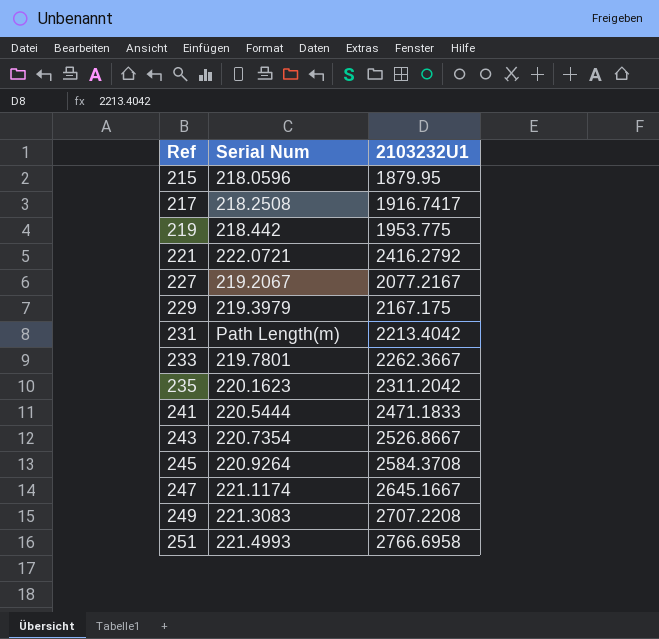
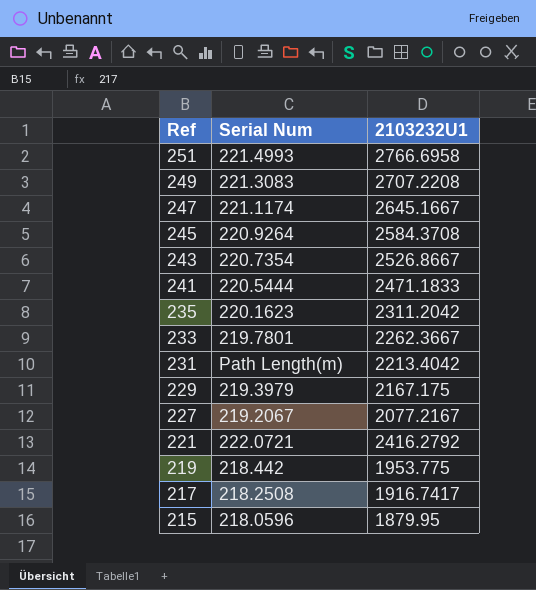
row order: Ref ascending -> Ref descending

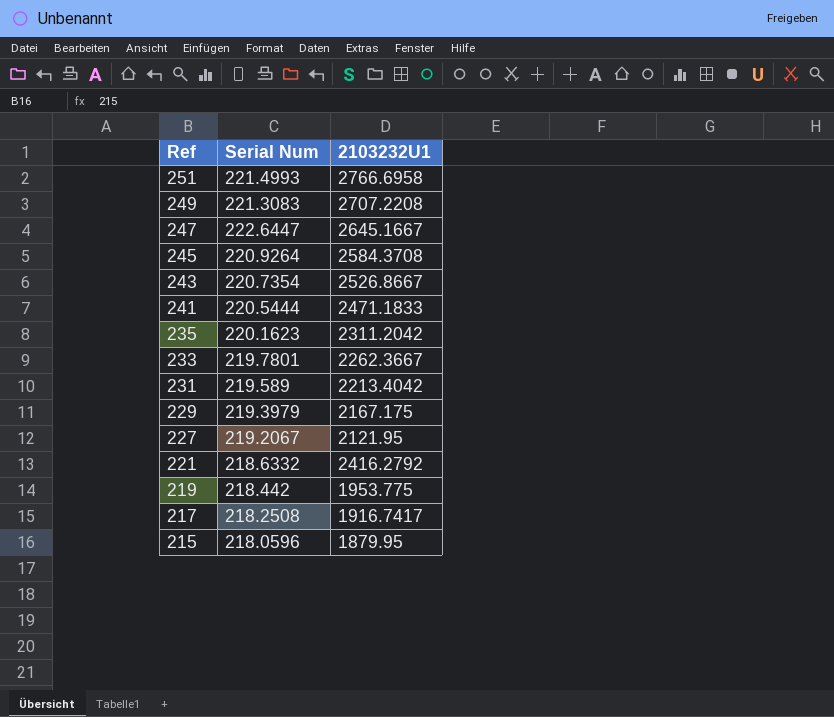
247 | Serial Num: 221.1174 -> 222.6447
231 | Serial Num: Path Length(m) -> 219.589
227 | 2103232U1: 2077.2167 -> 2121.95
221 | Serial Num: 222.0721 -> 218.6332

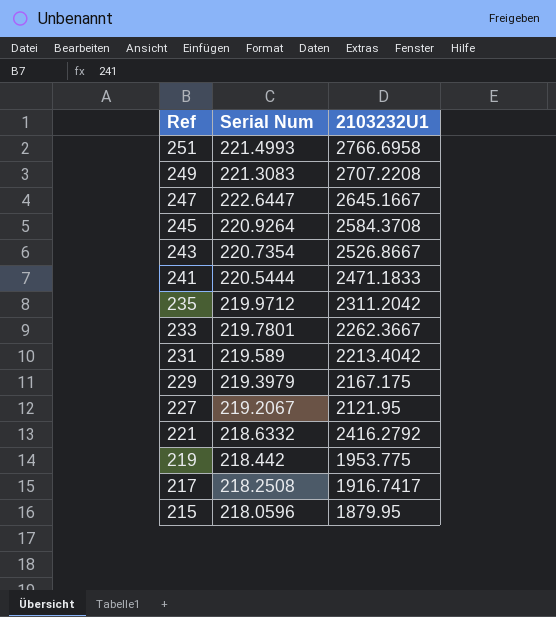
235 | Serial Num: 220.1623 -> 219.9712

